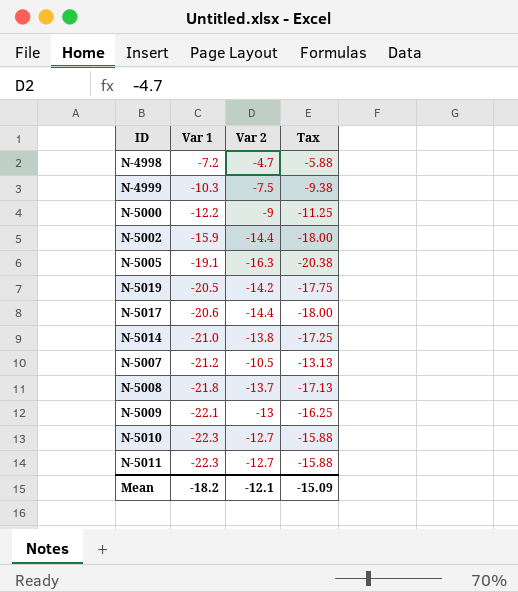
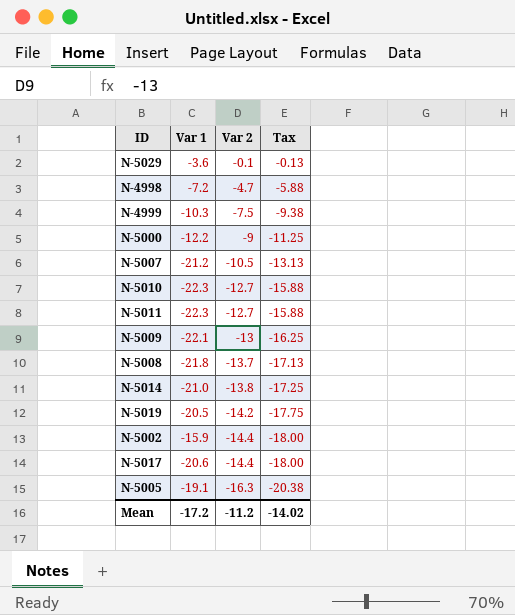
row order: Var 1 descending -> Var 2 descending
row N-5029: none -> -3.6 | -0.1 | -0.13
Mean | Var 1: -18.2 -> -17.2
Mean | Var 2: -12.1 -> -11.2
Mean | Tax: -15.09 -> -14.02

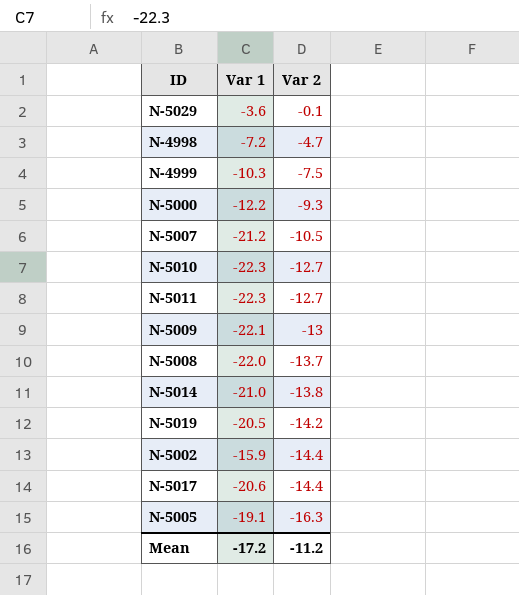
column Tax | formula: [Var 2] * 1.25 -> none
N-5000 | Var 2: -9 -> -9.3
N-5008 | Var 1: -21.8 -> -22.0

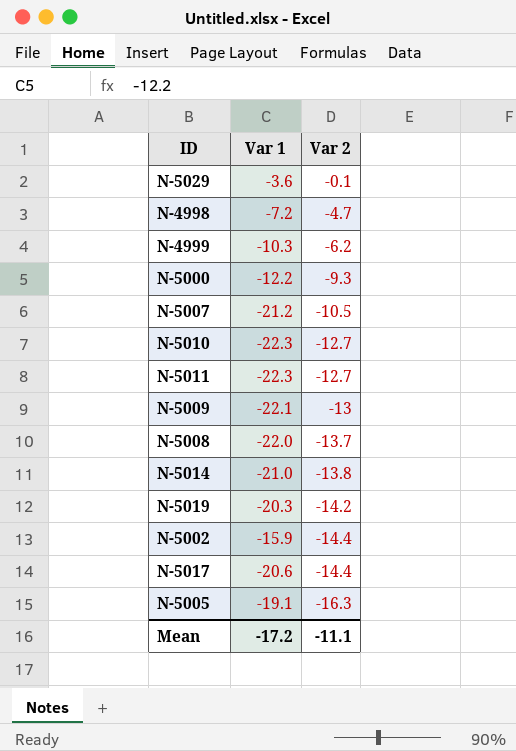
N-4999 | Var 2: -7.5 -> -6.2
N-5019 | Var 1: -20.5 -> -20.3
Mean | Var 2: -11.2 -> -11.1

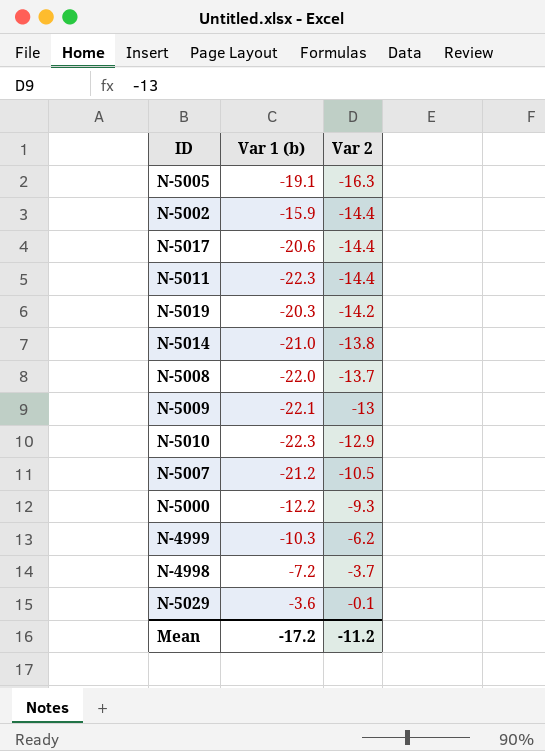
row order: Var 2 descending -> Var 2 ascending
column name: Var 1 -> Var 1 (b)
N-5011 | Var 2: -12.7 -> -14.4
N-5010 | Var 2: -12.7 -> -12.9
N-4998 | Var 2: -4.7 -> -3.7
Mean | Var 2: -11.1 -> -11.2

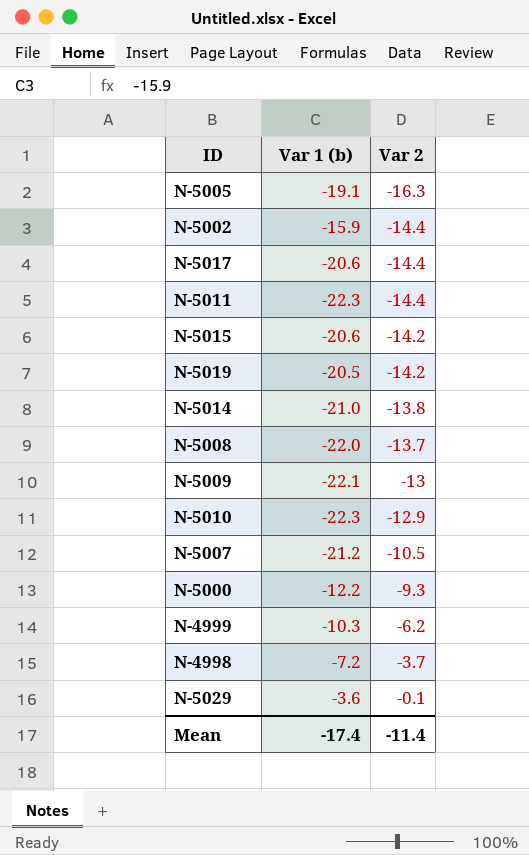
row N-5015: none -> -20.6 | -14.2
N-5019 | Var 1 (b): -20.3 -> -20.5
Mean | Var 1 (b): -17.2 -> -17.4
Mean | Var 2: -11.2 -> -11.4

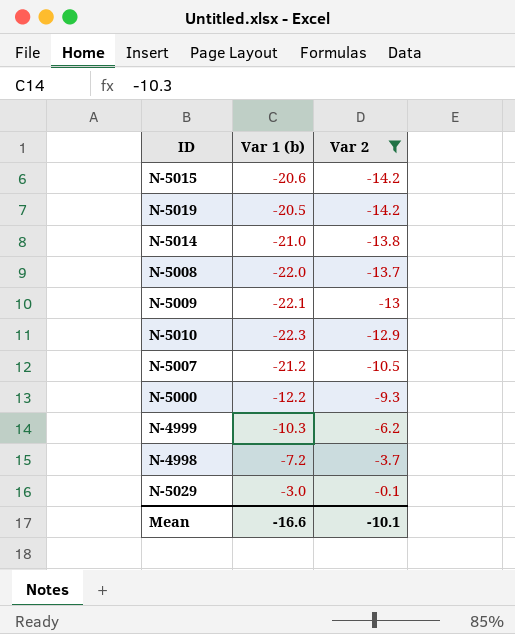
filter: none -> Var 2 >= -14.2
N-5029 | Var 1 (b): -3.6 -> -3.0
Mean | Var 1 (b): -17.4 -> -16.6
Mean | Var 2: -11.4 -> -10.1

